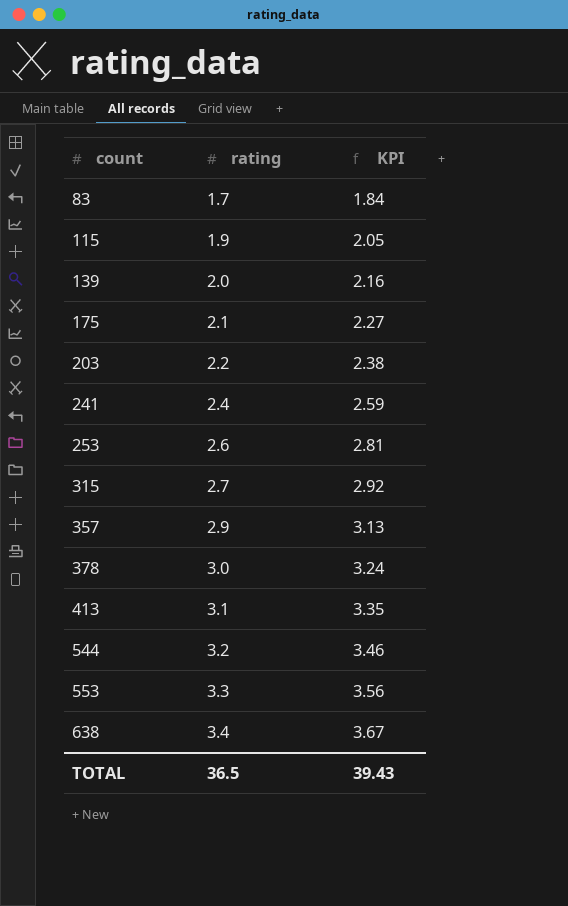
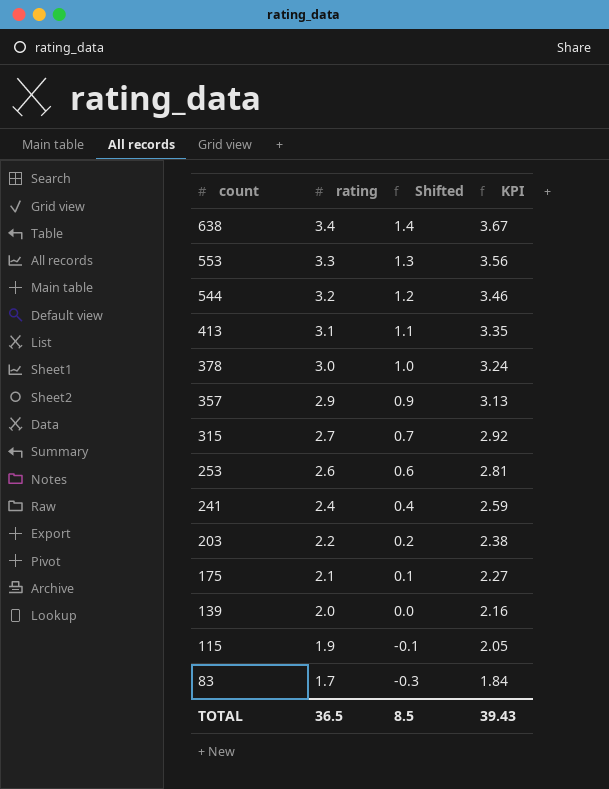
row order: count ascending -> count descending
column Shifted | formula: none -> [rating] - 2

